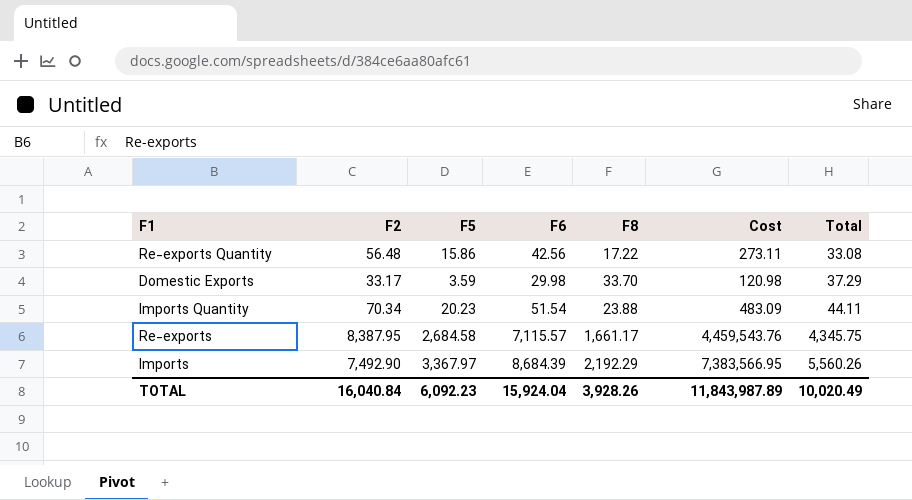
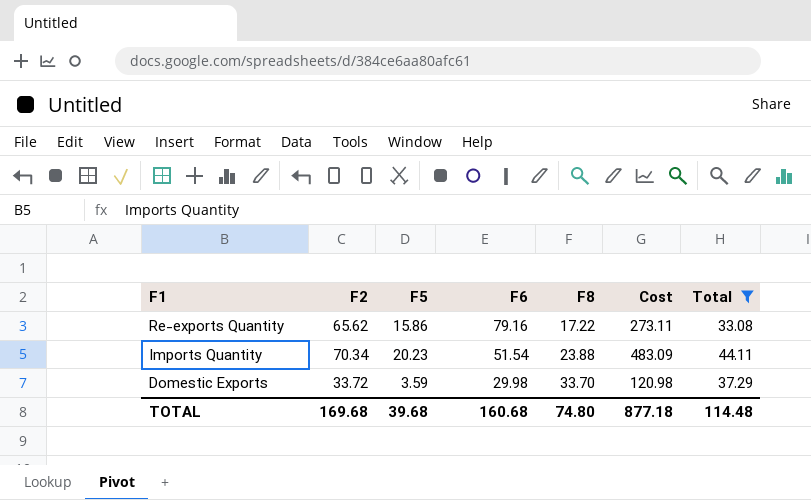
filter: none -> Total <= 44.11
row order: Total ascending -> F1 descending
Re-exports Quantity | F2: 56.48 -> 65.62
Re-exports Quantity | F6: 42.56 -> 79.16
Domestic Exports | F2: 33.17 -> 33.72
TOTAL | F2: 16,040.84 -> 169.68
TOTAL | F5: 6,092.23 -> 39.68
TOTAL | F6: 15,924.04 -> 160.68
TOTAL | F8: 3,928.26 -> 74.80
TOTAL | Cost: 11,843,987.89 -> 877.18
TOTAL | Total: 10,020.49 -> 114.48

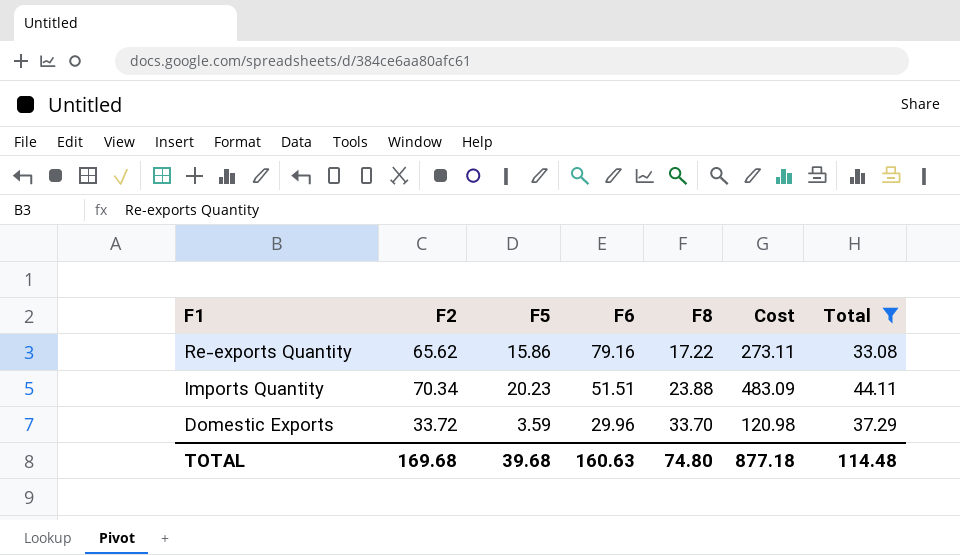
Imports Quantity | F6: 51.54 -> 51.51
Domestic Exports | F6: 29.98 -> 29.96
TOTAL | F6: 160.68 -> 160.63

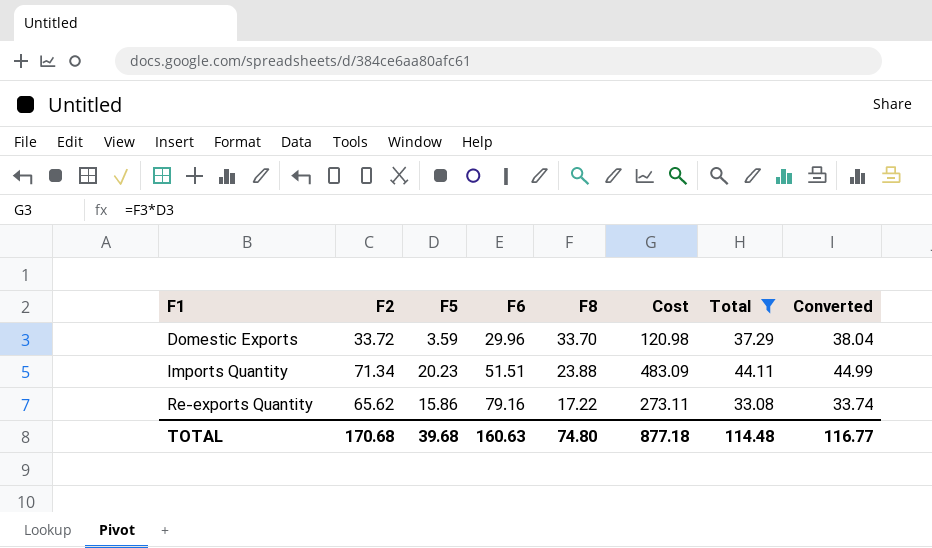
row order: F1 descending -> F1 ascending
column Converted | formula: none -> [Total] * 1.02
Imports Quantity | F2: 70.34 -> 71.34
TOTAL | F2: 169.68 -> 170.68

